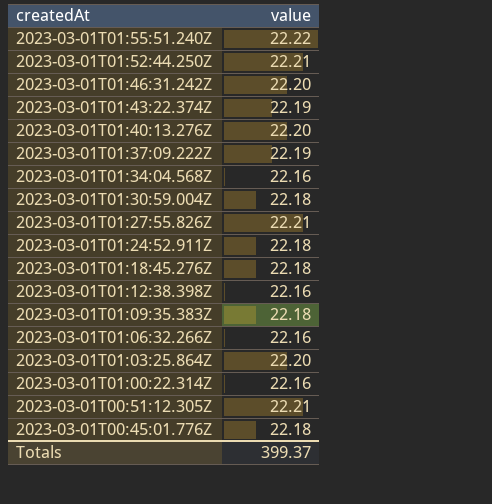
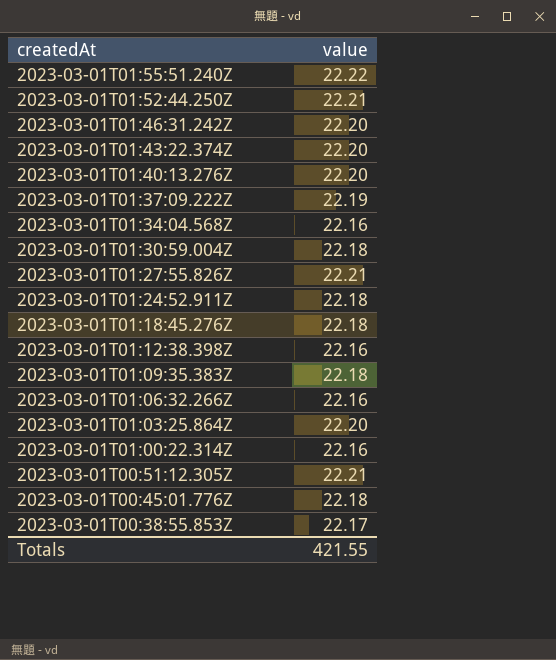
2023-03-01T01:43:22.374Z | value: 22.19 -> 22.20
row 2023-03-01T00:38:55.853Z: none -> 22.17
Totals | value: 399.37 -> 421.55

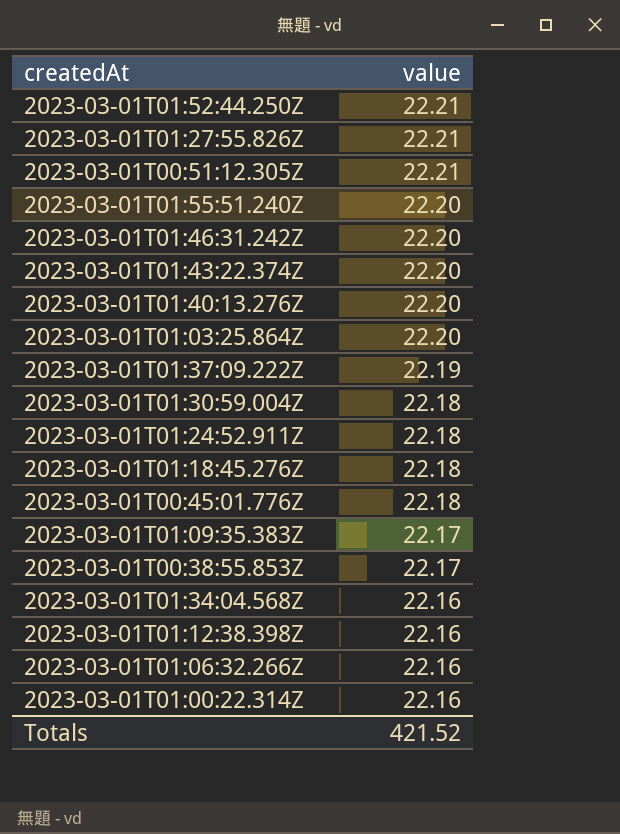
row order: createdAt descending -> value descending
2023-03-01T01:55:51.240Z | value: 22.22 -> 22.20
2023-03-01T01:09:35.383Z | value: 22.18 -> 22.17
Totals | value: 421.55 -> 421.52

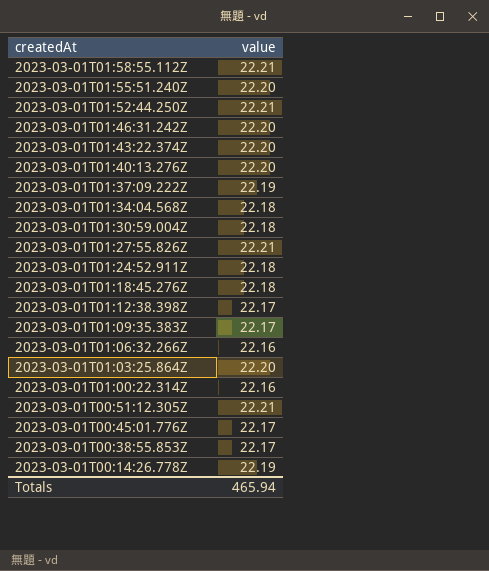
row order: value descending -> createdAt descending
row 2023-03-01T01:58:55.112Z: none -> 22.21
2023-03-01T01:34:04.568Z | value: 22.16 -> 22.18
2023-03-01T01:12:38.398Z | value: 22.16 -> 22.17
2023-03-01T00:45:01.776Z | value: 22.18 -> 22.17
row 2023-03-01T00:14:26.778Z: none -> 22.19
Totals | value: 421.52 -> 465.94

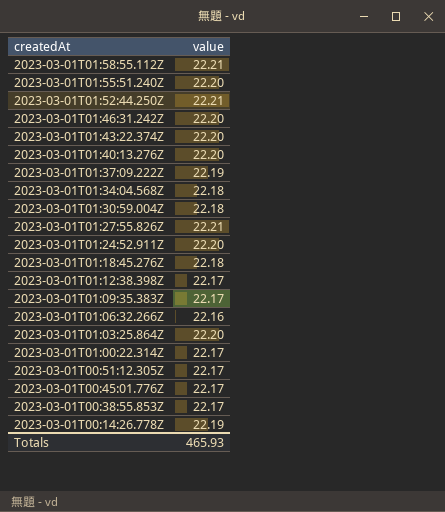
2023-03-01T01:24:52.911Z | value: 22.18 -> 22.20
2023-03-01T01:00:22.314Z | value: 22.16 -> 22.17
2023-03-01T00:51:12.305Z | value: 22.21 -> 22.17
Totals | value: 465.94 -> 465.93

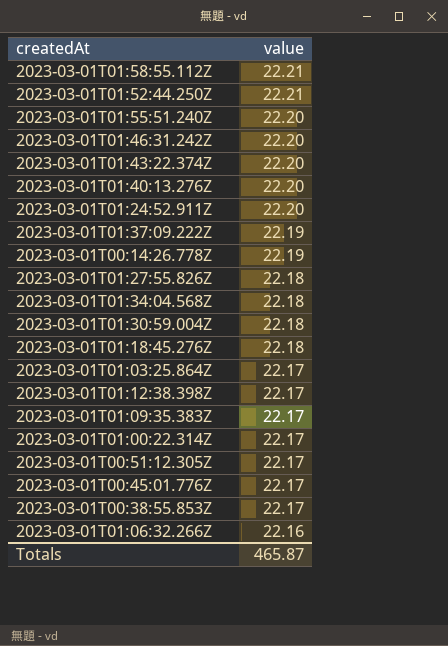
row order: createdAt descending -> value descending
2023-03-01T01:27:55.826Z | value: 22.21 -> 22.18
2023-03-01T01:03:25.864Z | value: 22.20 -> 22.17
Totals | value: 465.93 -> 465.87

